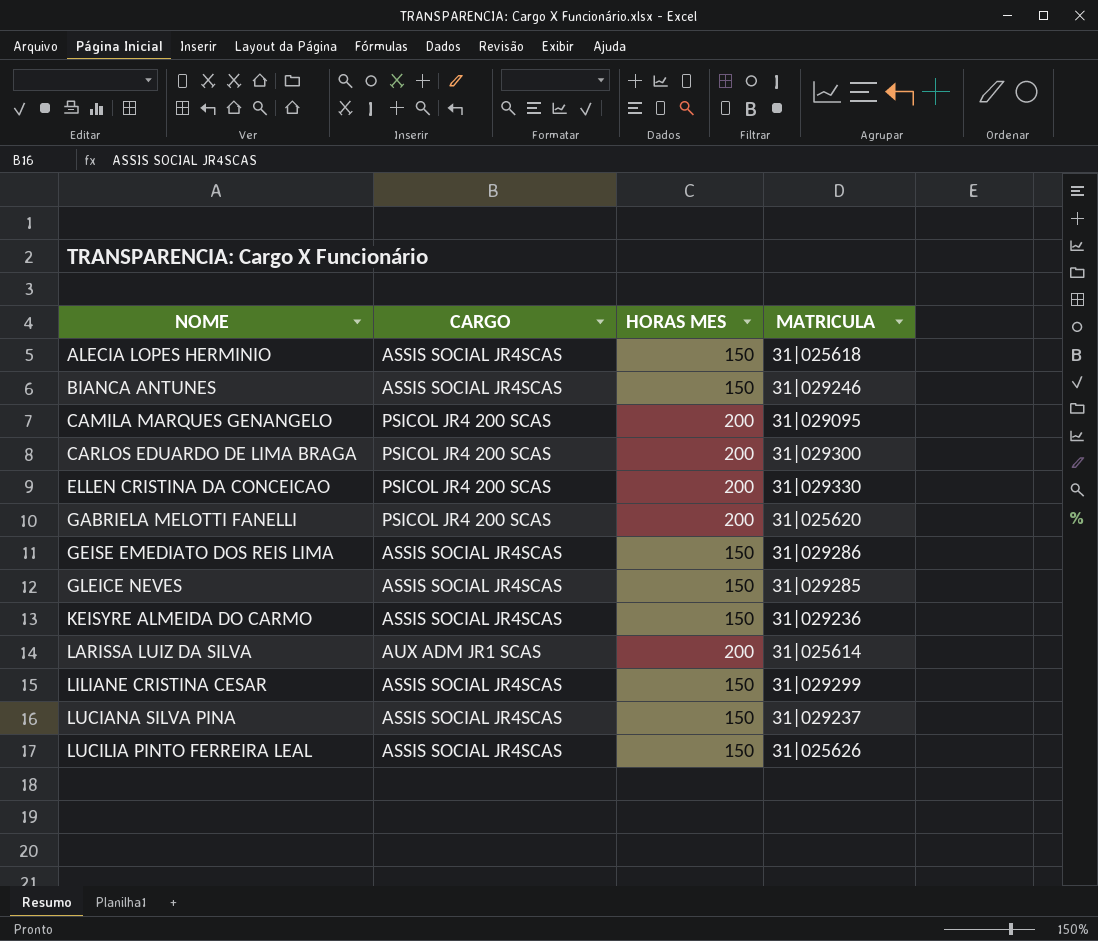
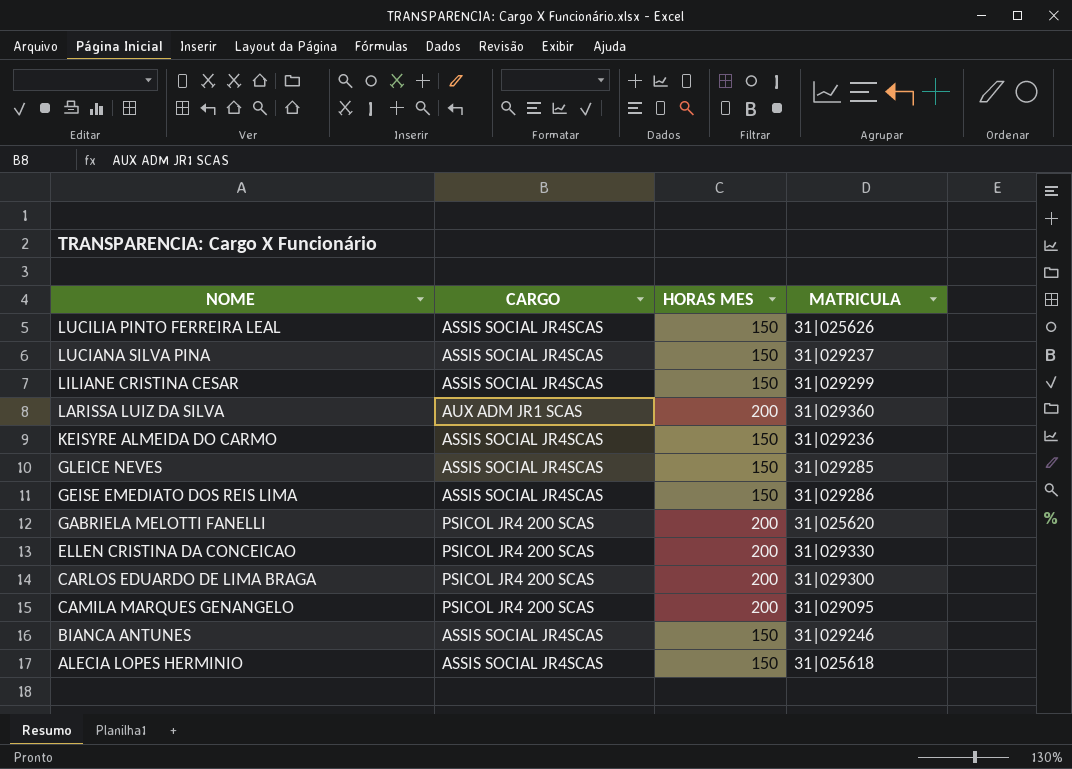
row order: NOME ascending -> NOME descending
LARISSA LUIZ DA SILVA | MATRICULA: 31|025614 -> 31|029360

